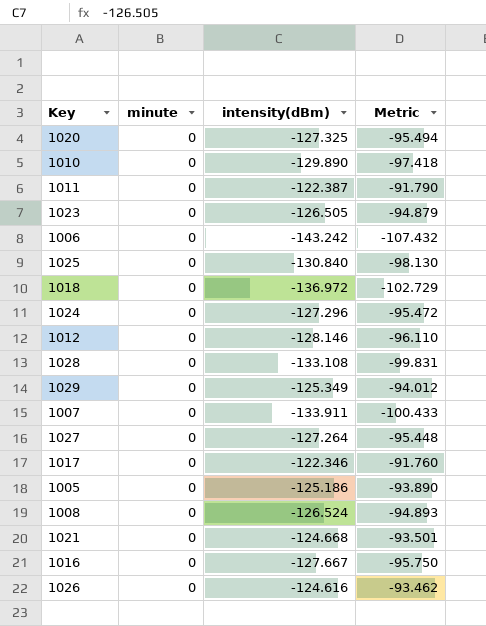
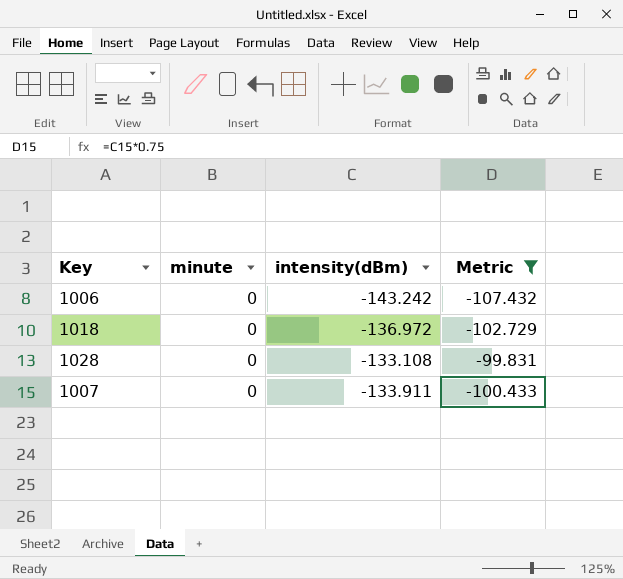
filter: none -> Metric <= -99.831

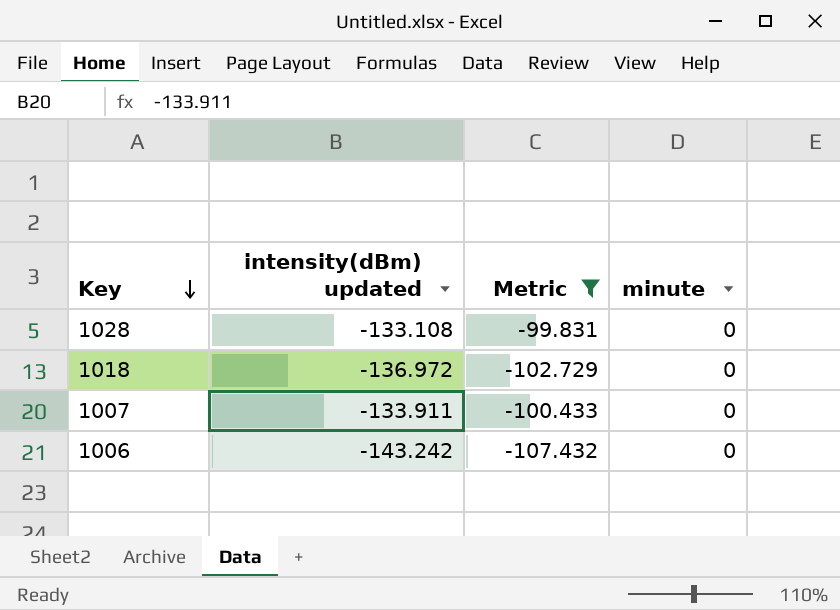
row order: none -> Key descending
column name: intensity(dBm) -> intensity(dBm) updated
column minute | position: 2 -> 4

